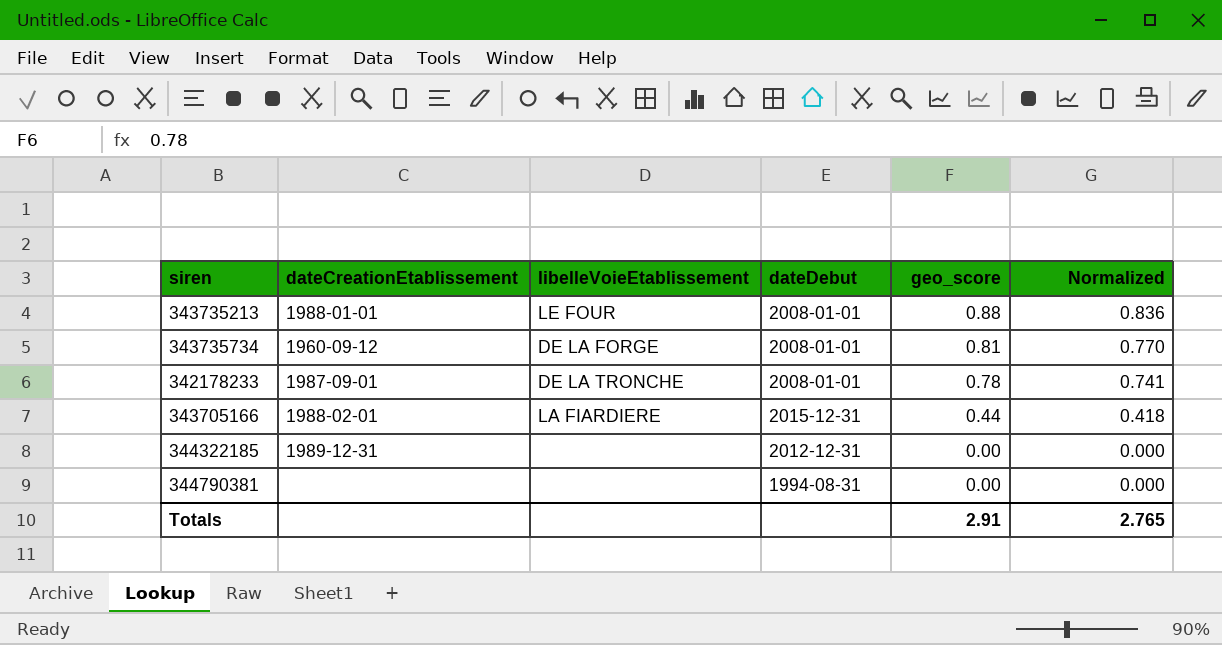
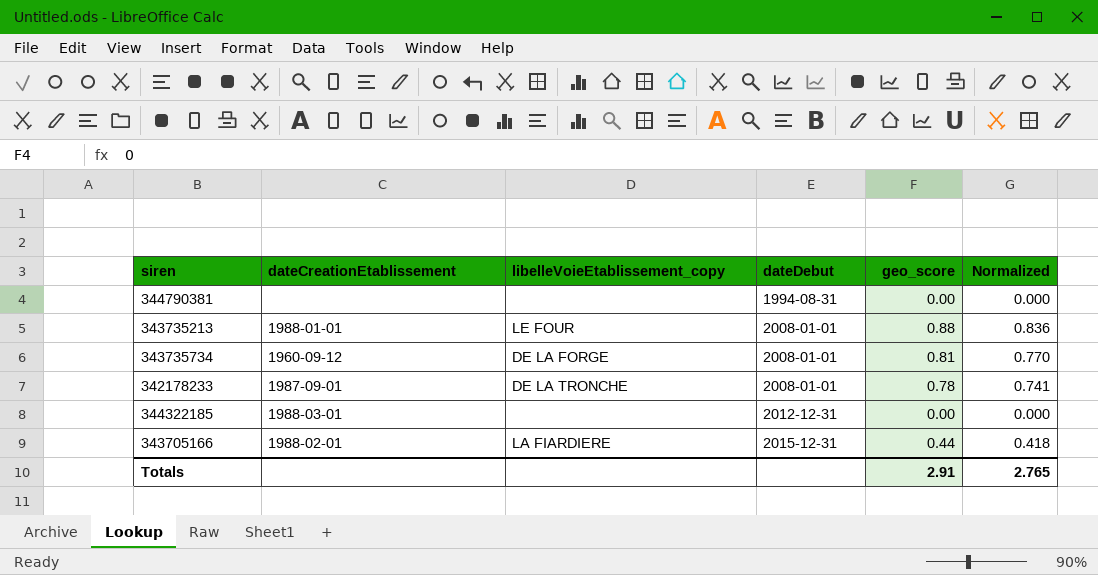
row order: geo_score descending -> dateDebut ascending
column name: libelleVoieEtablissement -> libelleVoieEtablissement_copy
344322185 | dateCreationEtablissement: 1989-12-31 -> 1988-03-01

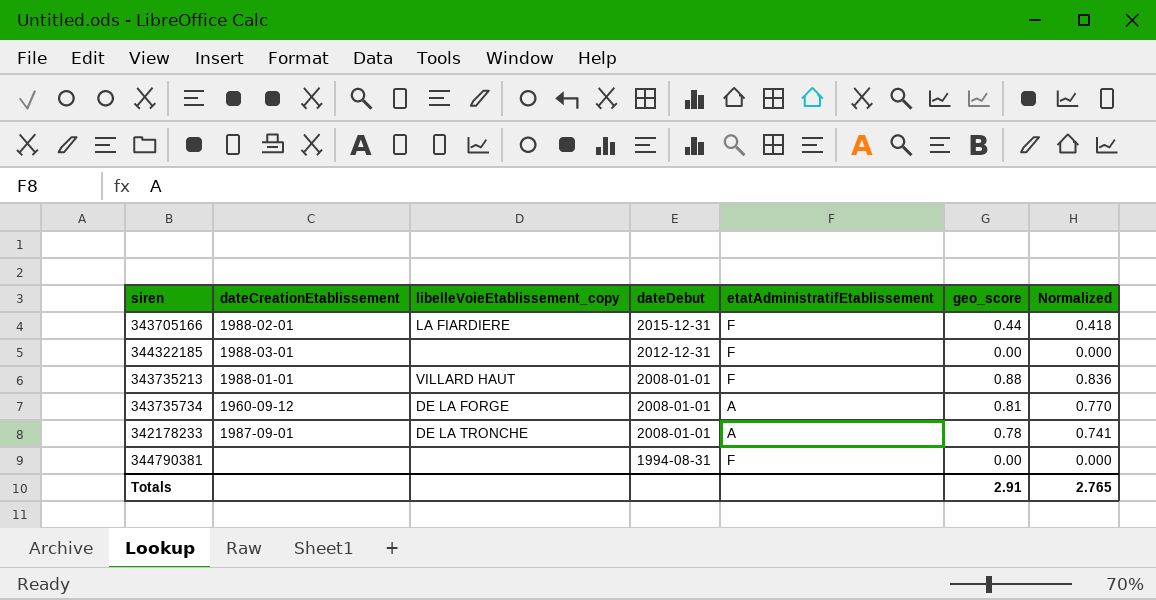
row order: dateDebut ascending -> dateDebut descending
column etatAdministratifEtablissement | position: none -> 5
343735213 | libelleVoieEtablissement_copy: LE FOUR -> VILLARD HAUT

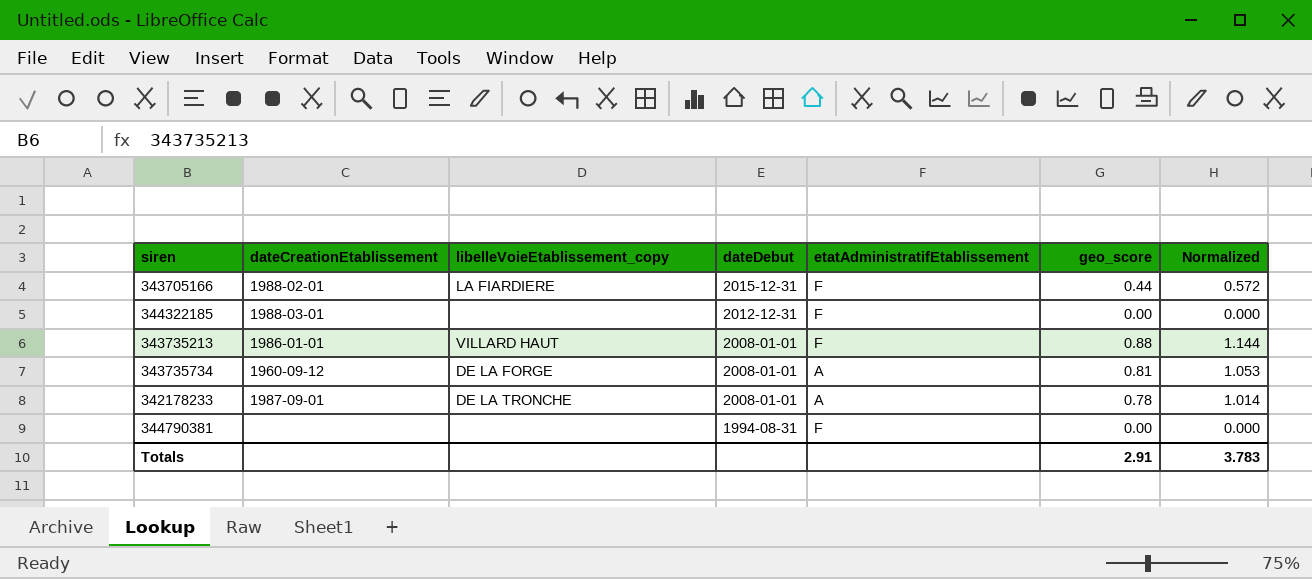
column Normalized | formula: [geo_score] * 0.95 -> [geo_score] * 1.3
343735213 | dateCreationEtablissement: 1988-01-01 -> 1986-01-01
Totals | Normalized: 2.765 -> 3.783

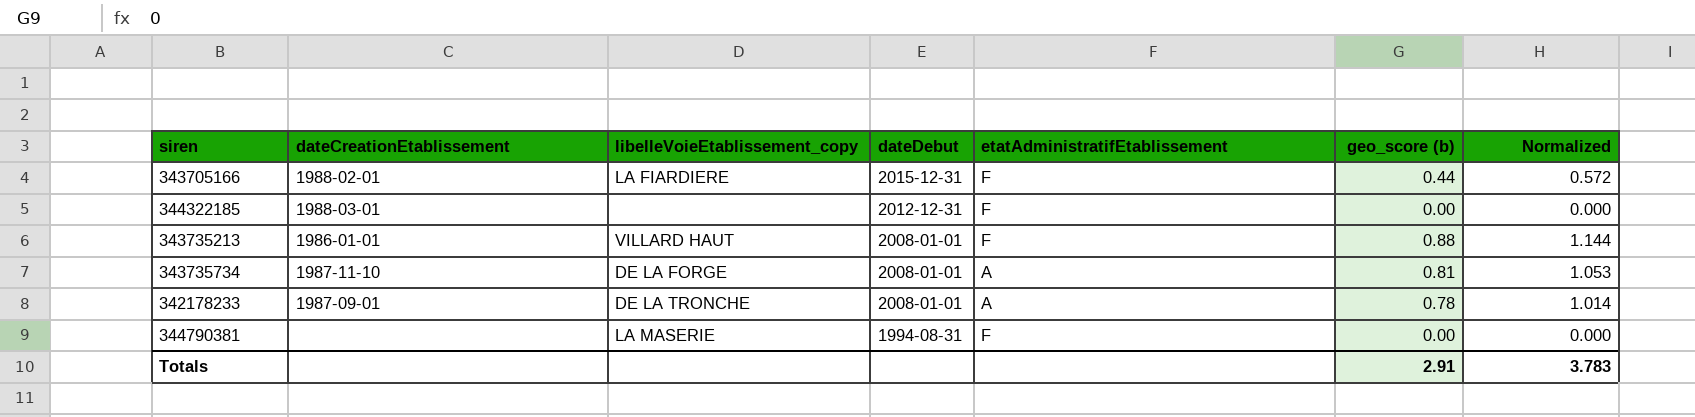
column name: geo_score -> geo_score (b)
343735734 | dateCreationEtablissement: 1960-09-12 -> 1987-11-10
344790381 | libelleVoieEtablissement_copy: none -> LA MASERIE

